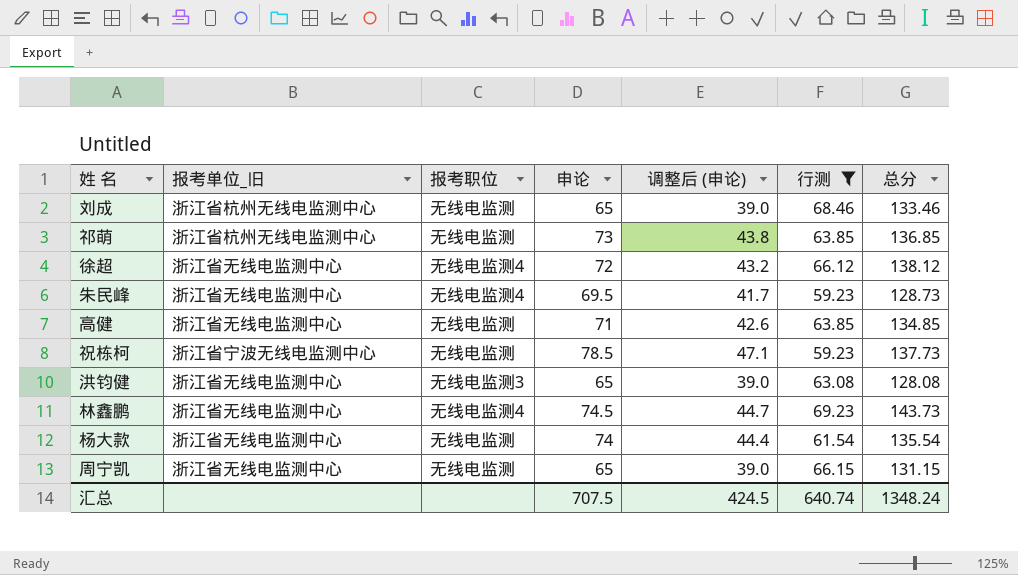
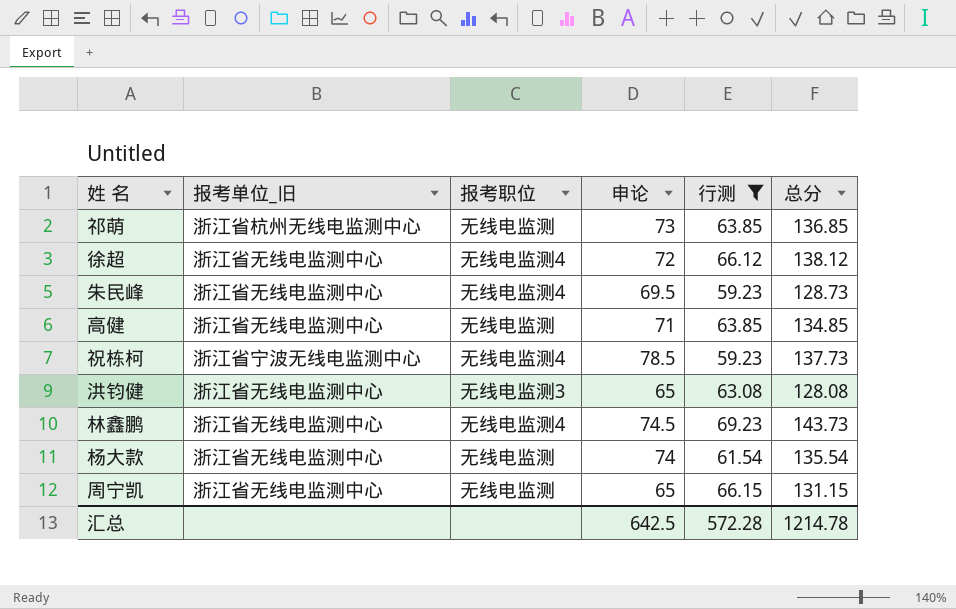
column 调整后 (申论) | formula: [申论] * 0.6 -> none
row 刘成: 浙江省杭州无线电监测中心 | 无线电监测 | 65 | 39.0 | 68.46 | 133.46 -> none
祝栋柯 | 报考职位: 无线电监测 -> 无线电监测4
汇总 | 申论: 707.5 -> 642.5
汇总 | 行测: 640.74 -> 572.28
汇总 | 总分: 1348.24 -> 1214.78

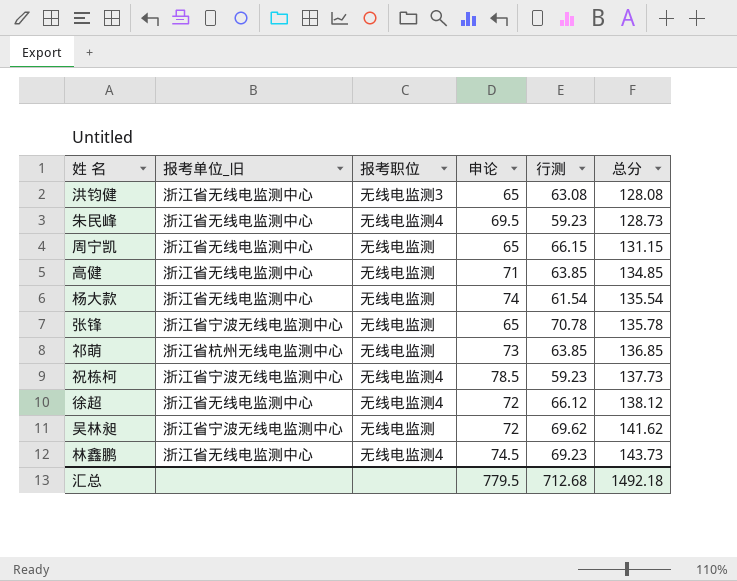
filter: 行测 <= 69.23 -> none
row order: none -> 总分 ascending
汇总 | 申论: 642.5 -> 779.5
汇总 | 行测: 572.28 -> 712.68
汇总 | 总分: 1214.78 -> 1492.18

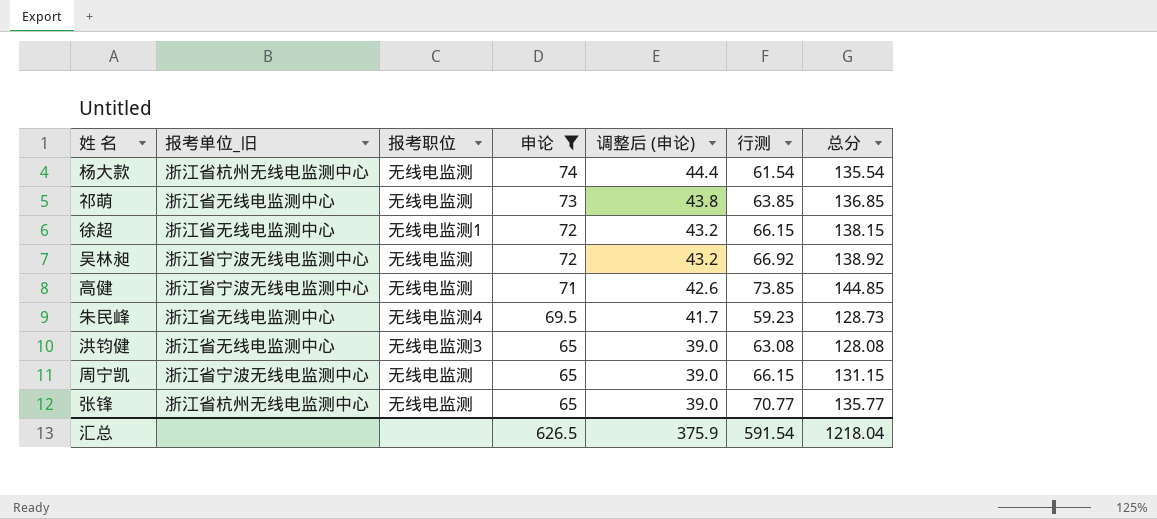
filter: none -> 申论 <= 74
row order: 总分 ascending -> 申论 descending
column 调整后 (申论) | formula: none -> [申论] * 0.6
杨大款 | 报考单位_旧: 浙江省无线电监测中心 -> 浙江省杭州无线电监测中心
祁萌 | 报考单位_旧: 浙江省杭州无线电监测中心 -> 浙江省无线电监测中心
徐超 | 报考职位: 无线电监测4 -> 无线电监测1
徐超 | 行测: 66.12 -> 66.15
徐超 | 总分: 138.12 -> 138.15
吴林昶 | 行测: 69.62 -> 66.92
吴林昶 | 总分: 141.62 -> 138.92
高健 | 报考单位_旧: 浙江省无线电监测中心 -> 浙江省宁波无线电监测中心
高健 | 行测: 63.85 -> 73.85
高健 | 总分: 134.85 -> 144.85
周宁凯 | 报考单位_旧: 浙江省无线电监测中心 -> 浙江省宁波无线电监测中心
张锋 | 报考单位_旧: 浙江省宁波无线电监测中心 -> 浙江省杭州无线电监测中心
张锋 | 行测: 70.78 -> 70.77
张锋 | 总分: 135.78 -> 135.77
汇总 | 申论: 779.5 -> 626.5
汇总 | 行测: 712.68 -> 591.54
汇总 | 总分: 1492.18 -> 1218.04

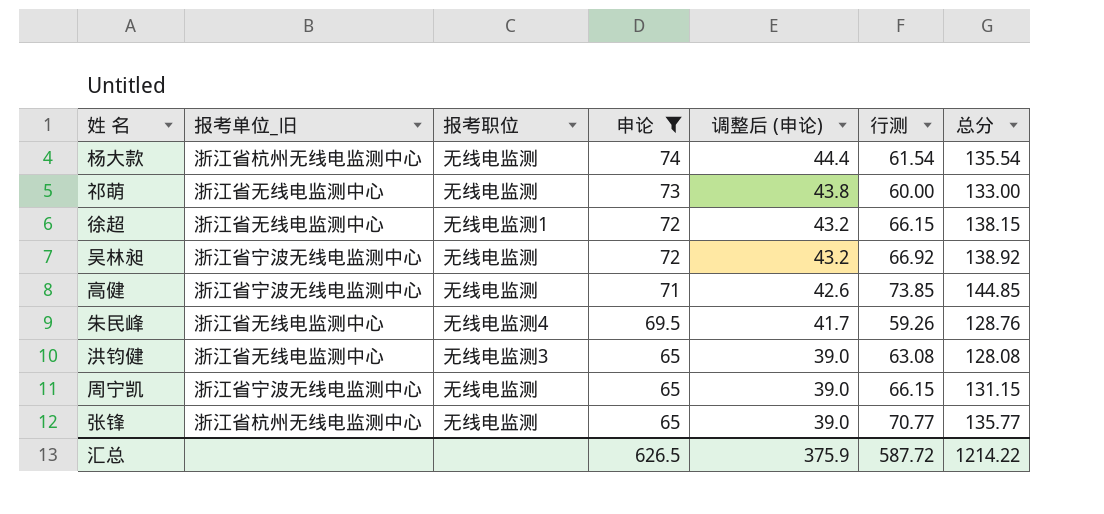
祁萌 | 行测: 63.85 -> 60.00
祁萌 | 总分: 136.85 -> 133.00
朱民峰 | 行测: 59.23 -> 59.26
朱民峰 | 总分: 128.73 -> 128.76
汇总 | 行测: 591.54 -> 587.72
汇总 | 总分: 1218.04 -> 1214.22

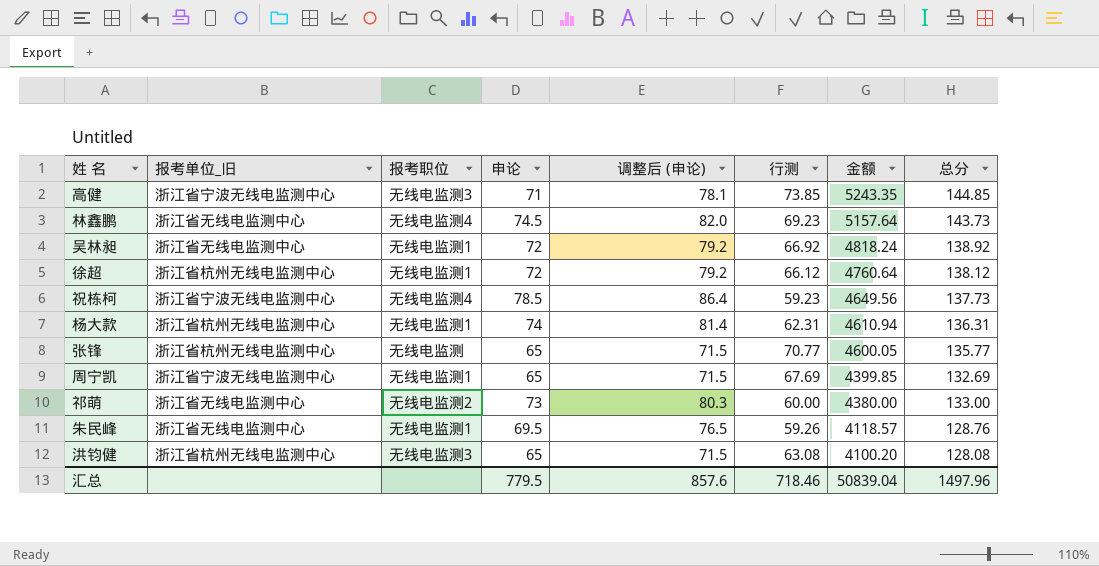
filter: 申论 <= 74 -> none
row order: 申论 descending -> 金额 descending
column 调整后 (申论) | formula: [申论] * 0.6 -> [申论] * 1.1
column 金额 | formula: none -> [申论] * [行测]
高健 | 报考职位: 无线电监测 -> 无线电监测3
吴林昶 | 报考单位_旧: 浙江省宁波无线电监测中心 -> 浙江省无线电监测中心
吴林昶 | 报考职位: 无线电监测 -> 无线电监测1
徐超 | 报考单位_旧: 浙江省无线电监测中心 -> 浙江省杭州无线电监测中心
徐超 | 行测: 66.15 -> 66.12
徐超 | 总分: 138.15 -> 138.12
杨大款 | 报考职位: 无线电监测 -> 无线电监测1
杨大款 | 行测: 61.54 -> 62.31
杨大款 | 总分: 135.54 -> 136.31
周宁凯 | 报考职位: 无线电监测 -> 无线电监测1
周宁凯 | 行测: 66.15 -> 67.69
周宁凯 | 总分: 131.15 -> 132.69
祁萌 | 报考职位: 无线电监测 -> 无线电监测2
朱民峰 | 报考职位: 无线电监测4 -> 无线电监测1
洪钧健 | 报考单位_旧: 浙江省无线电监测中心 -> 浙江省杭州无线电监测中心
汇总 | 申论: 626.5 -> 779.5
汇总 | 调整后 (申论): 375.9 -> 857.6
汇总 | 行测: 587.72 -> 718.46
汇总 | 总分: 1214.22 -> 1497.96

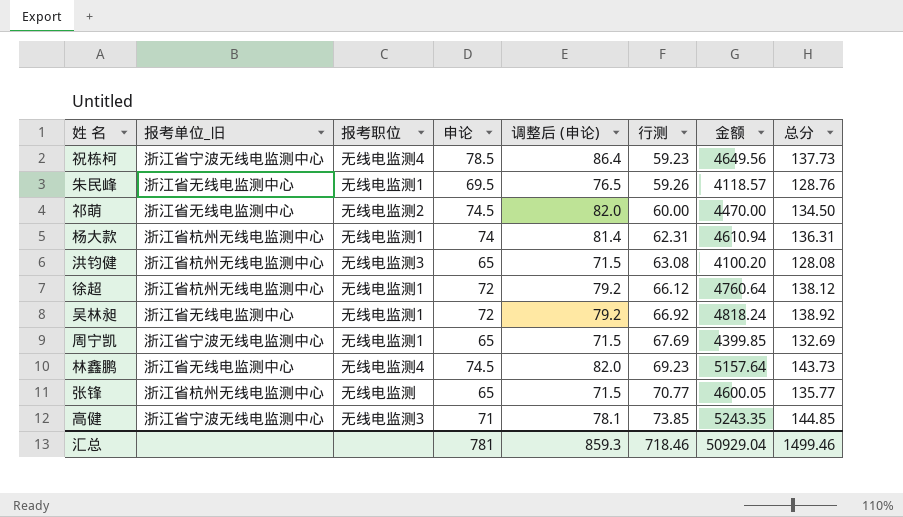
row order: 金额 descending -> 行测 ascending
祁萌 | 申论: 73 -> 74.5
祁萌 | 调整后 (申论): 80.3 -> 82.0
祁萌 | 金额: 4380.00 -> 4470.00
祁萌 | 总分: 133.00 -> 134.50
汇总 | 申论: 779.5 -> 781
汇总 | 调整后 (申论): 857.6 -> 859.3
汇总 | 金额: 50839.04 -> 50929.04
汇总 | 总分: 1497.96 -> 1499.46

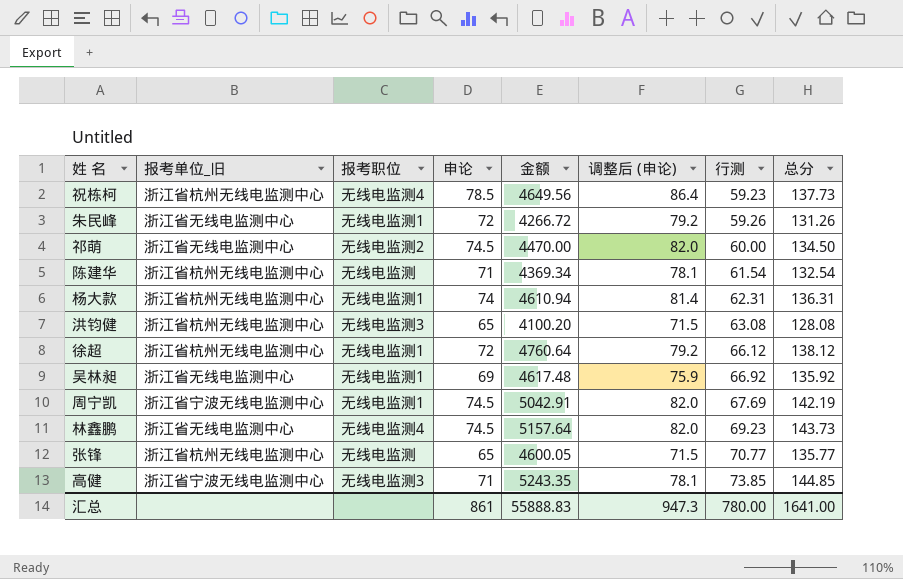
column 金额 | position: 7 -> 5
祝栋柯 | 报考单位_旧: 浙江省宁波无线电监测中心 -> 浙江省杭州无线电监测中心
朱民峰 | 申论: 69.5 -> 72
朱民峰 | 金额: 4118.57 -> 4266.72
朱民峰 | 调整后 (申论): 76.5 -> 79.2
朱民峰 | 总分: 128.76 -> 131.26
row 陈建华: none -> 浙江省杭州无线电监测中心 | 无线电监测 | 71 | 4369.34 | 78.1 | 61.54 | 132.54
吴林昶 | 申论: 72 -> 69
吴林昶 | 金额: 4818.24 -> 4617.48
吴林昶 | 调整后 (申论): 79.2 -> 75.9
吴林昶 | 总分: 138.92 -> 135.92
周宁凯 | 申论: 65 -> 74.5
周宁凯 | 金额: 4399.85 -> 5042.91
周宁凯 | 调整后 (申论): 71.5 -> 82.0
周宁凯 | 总分: 132.69 -> 142.19
汇总 | 申论: 781 -> 861
汇总 | 金额: 50929.04 -> 55888.83
汇总 | 调整后 (申论): 859.3 -> 947.3
汇总 | 行测: 718.46 -> 780.00
汇总 | 总分: 1499.46 -> 1641.00

